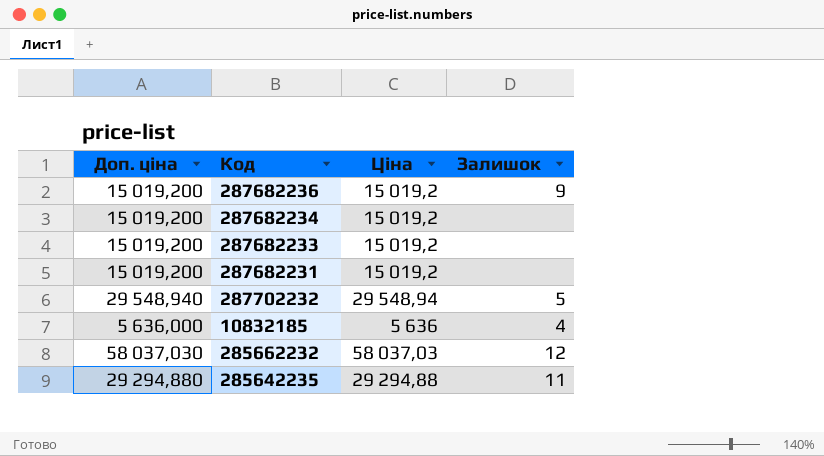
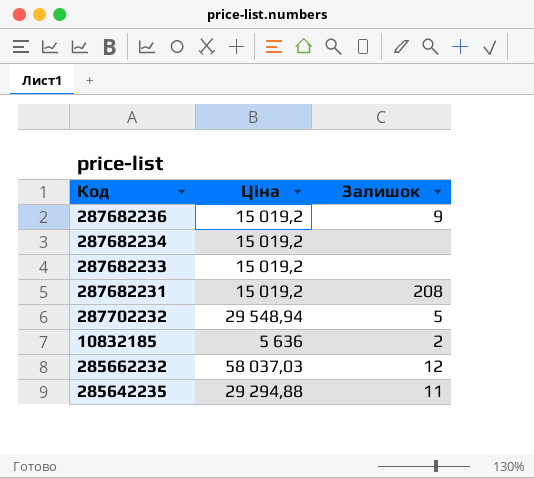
column Доп. ціна | position: 1 -> none
287682231 | Залишок: none -> 208
10832185 | Залишок: 4 -> 2

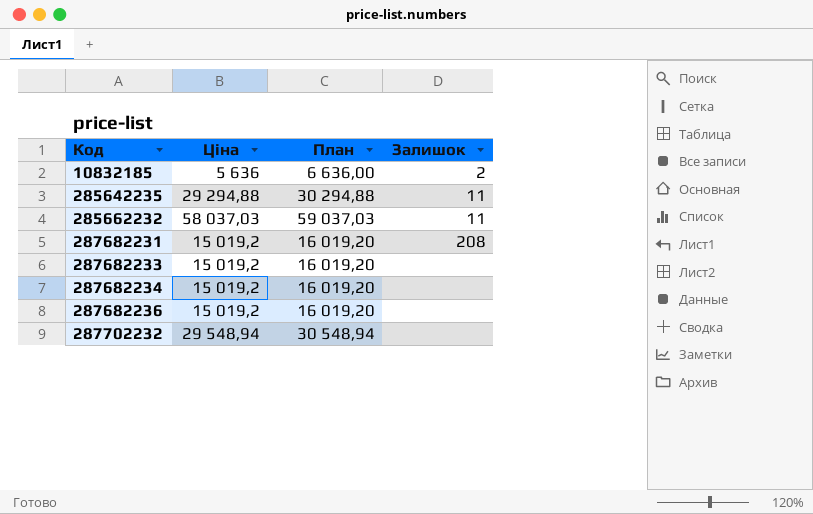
row order: none -> Код ascending
column План | formula: none -> [Ціна] + 1000
285662232 | Залишок: 12 -> 11
287682236 | Залишок: 9 -> none
287702232 | Залишок: 5 -> none

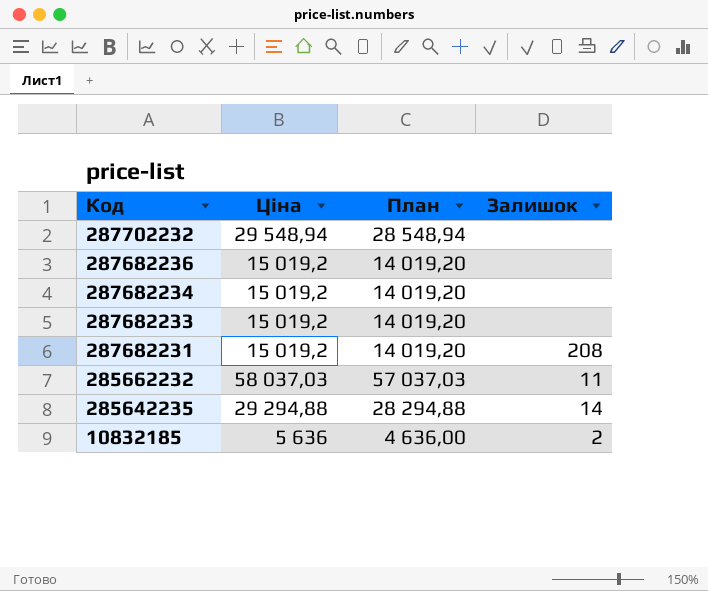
row order: Код ascending -> Код descending
column План | formula: [Ціна] + 1000 -> [Ціна] - 1000
285642235 | Залишок: 11 -> 14

